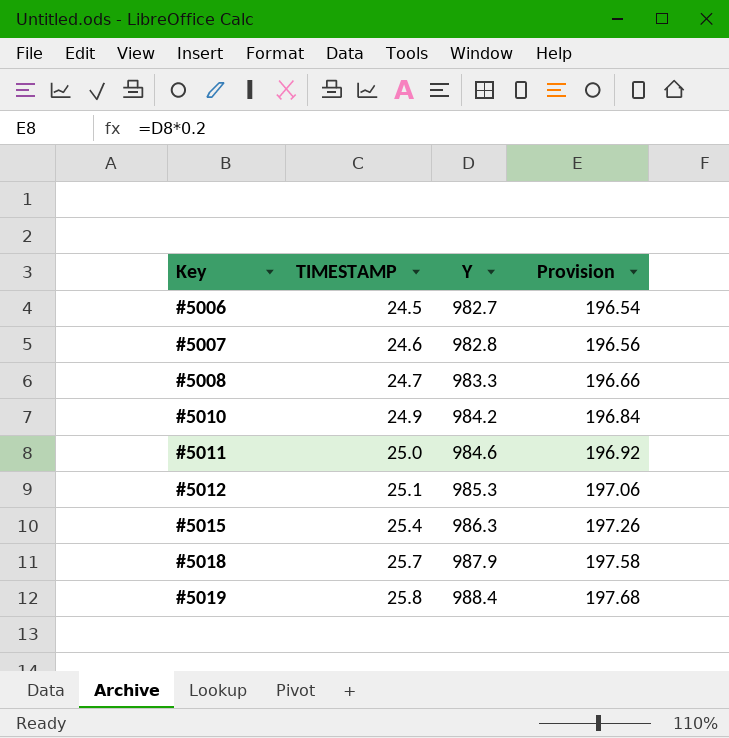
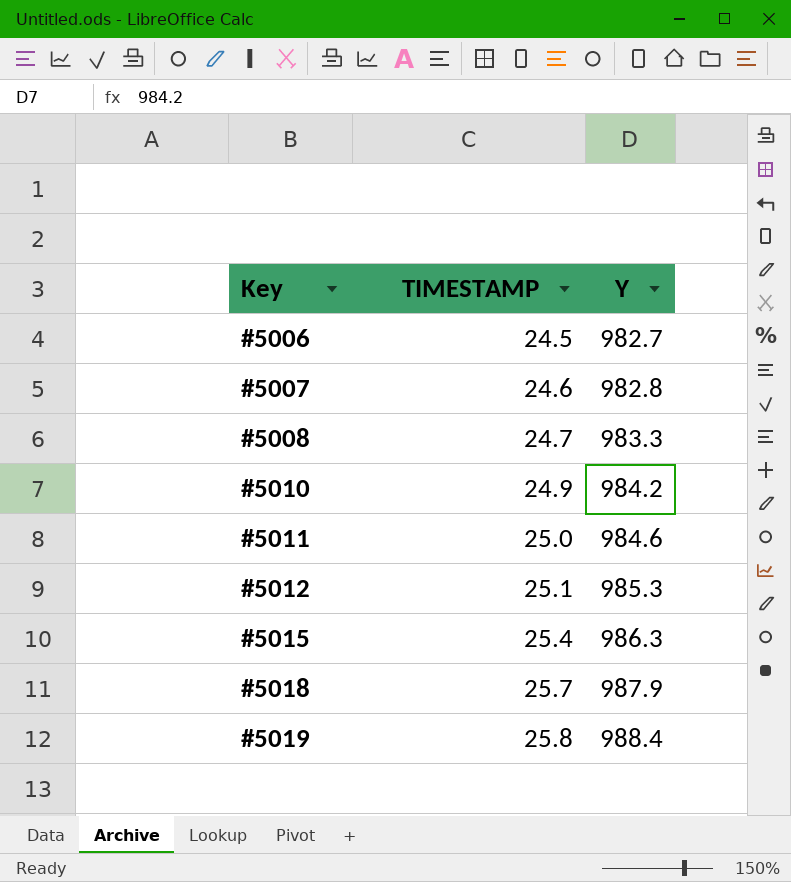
column Provision | formula: [Y] * 0.2 -> none

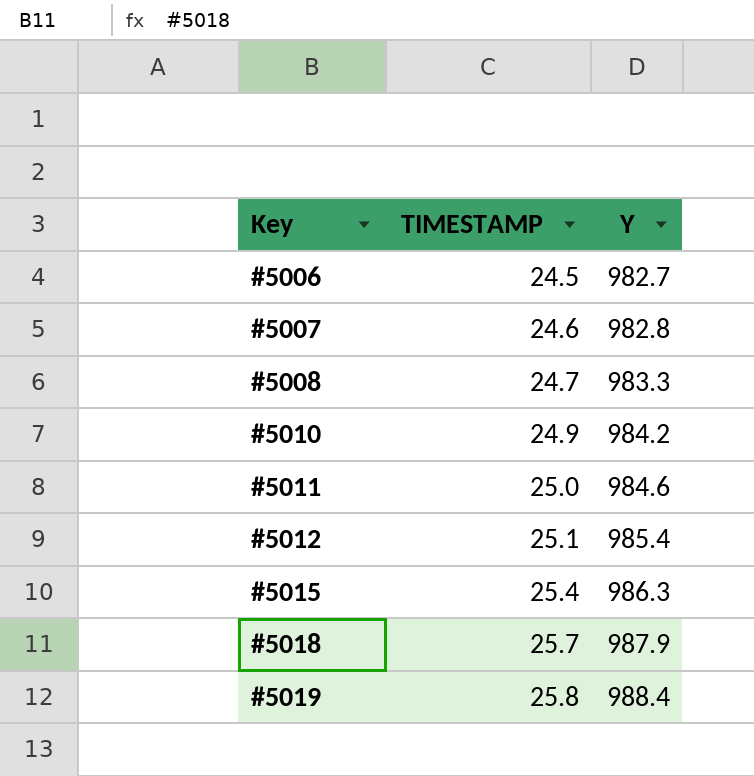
#5012 | Y: 985.3 -> 985.4

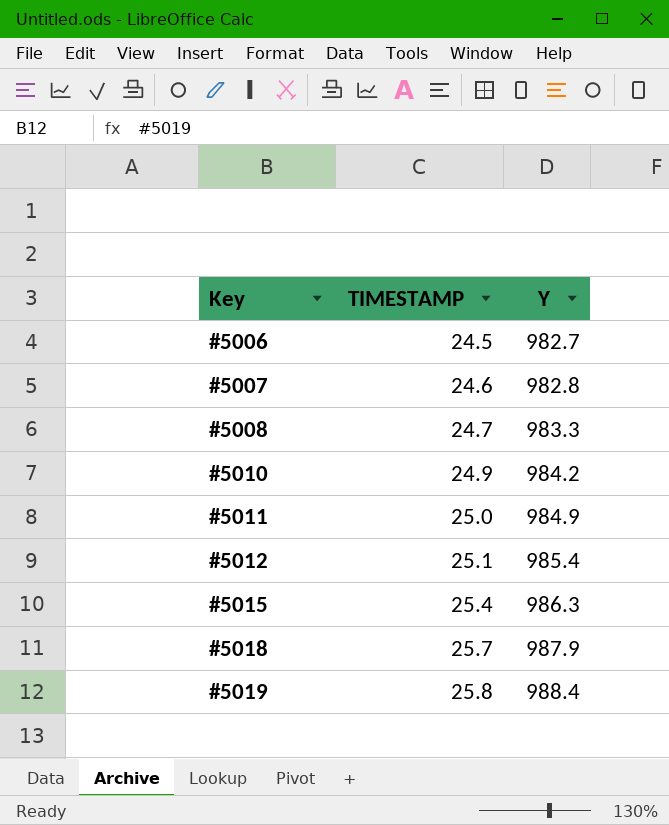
#5011 | Y: 984.6 -> 984.9

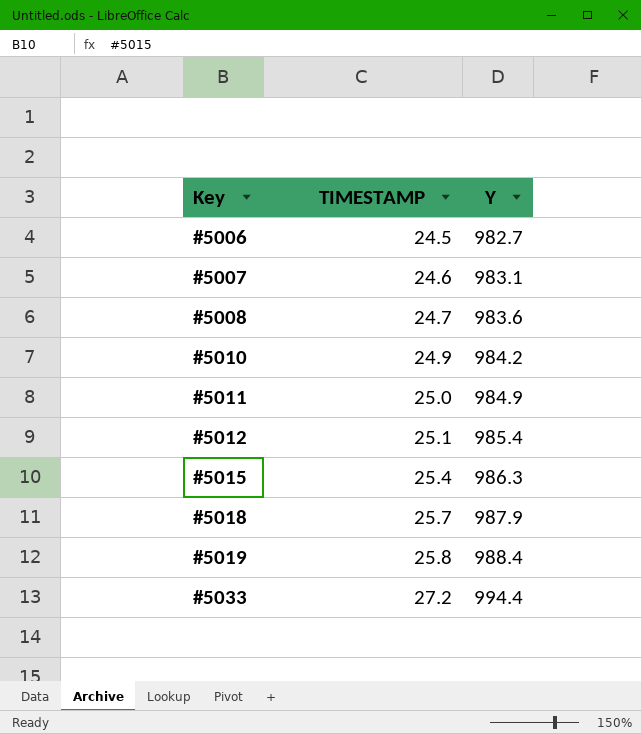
#5007 | Y: 982.8 -> 983.1
#5008 | Y: 983.3 -> 983.6
row #5033: none -> 27.2 | 994.4

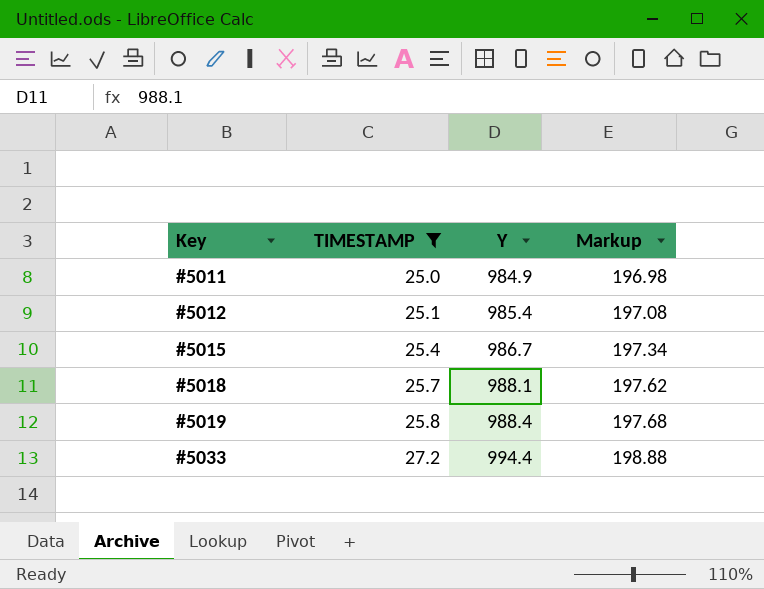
filter: none -> TIMESTAMP >= 25.0
column Markup | formula: none -> [Y] * 0.2
#5015 | Y: 986.3 -> 986.7
#5018 | Y: 987.9 -> 988.1

